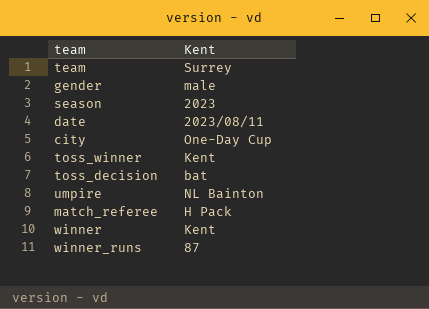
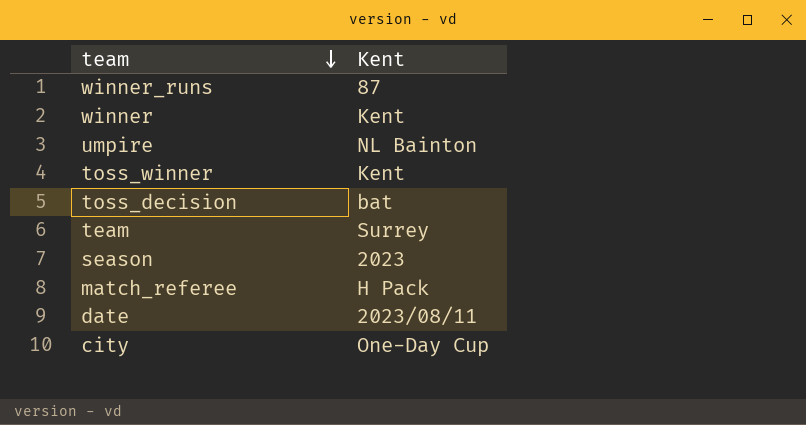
row order: none -> team descending
row gender: male -> none

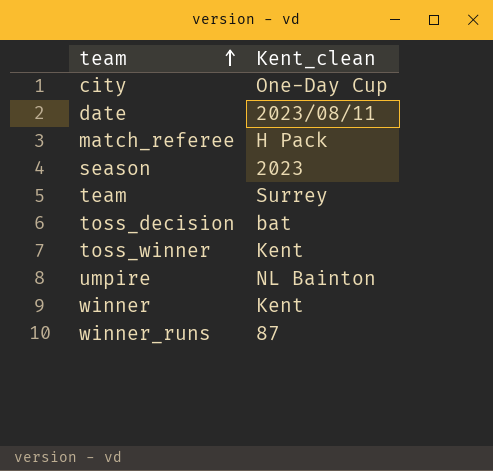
row order: team descending -> team ascending
column name: Kent -> Kent_clean

